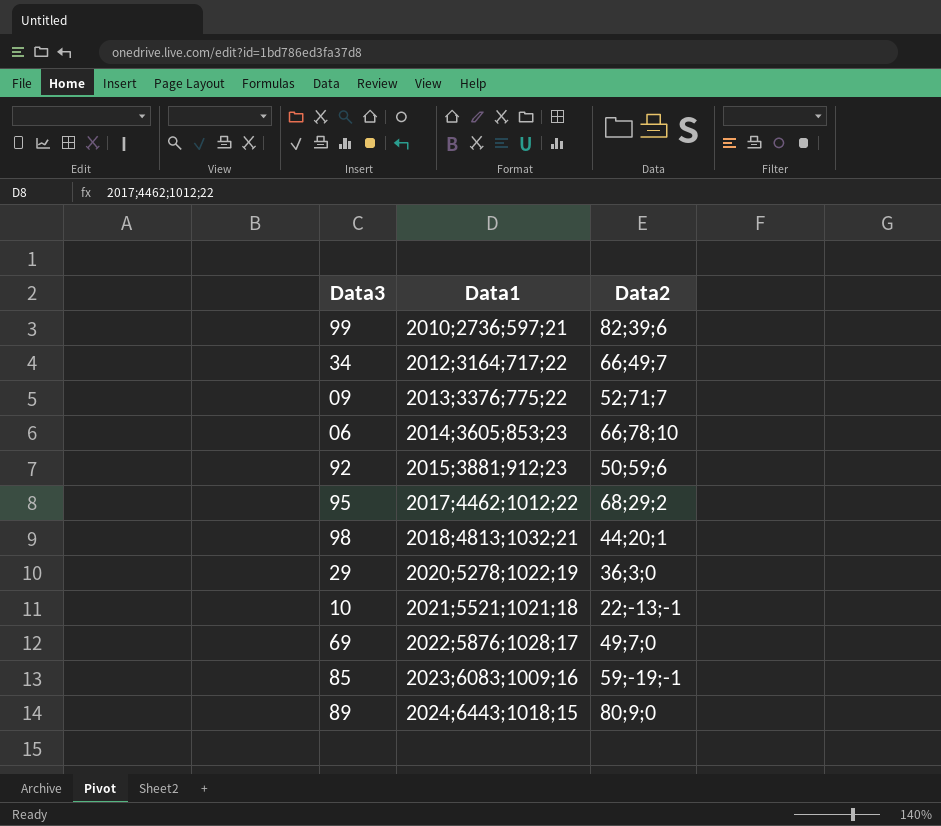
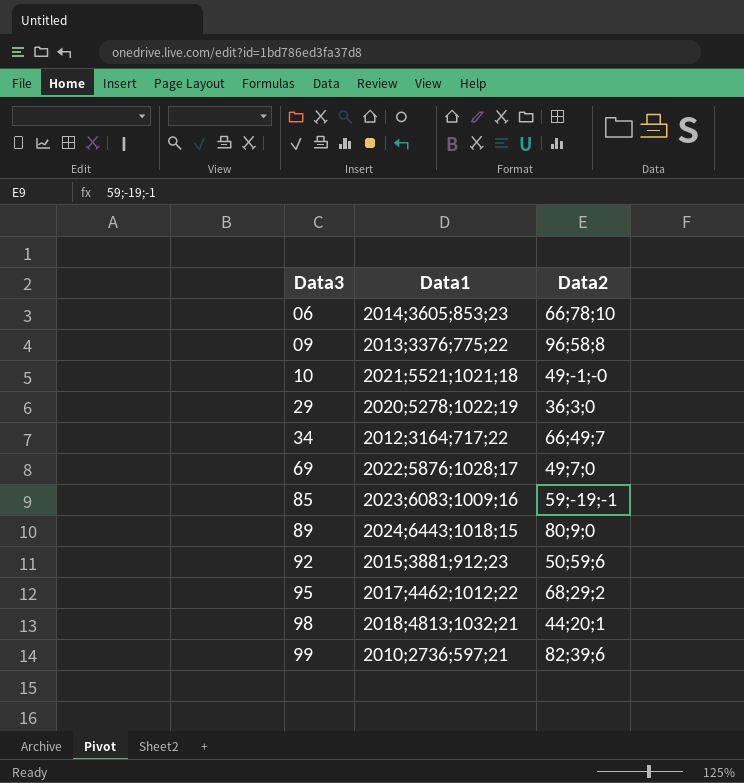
row order: Data1 ascending -> Data3 ascending
09 | Data2: 52;71;7 -> 96;58;8
10 | Data2: 22;-13;-1 -> 49;-1;-0

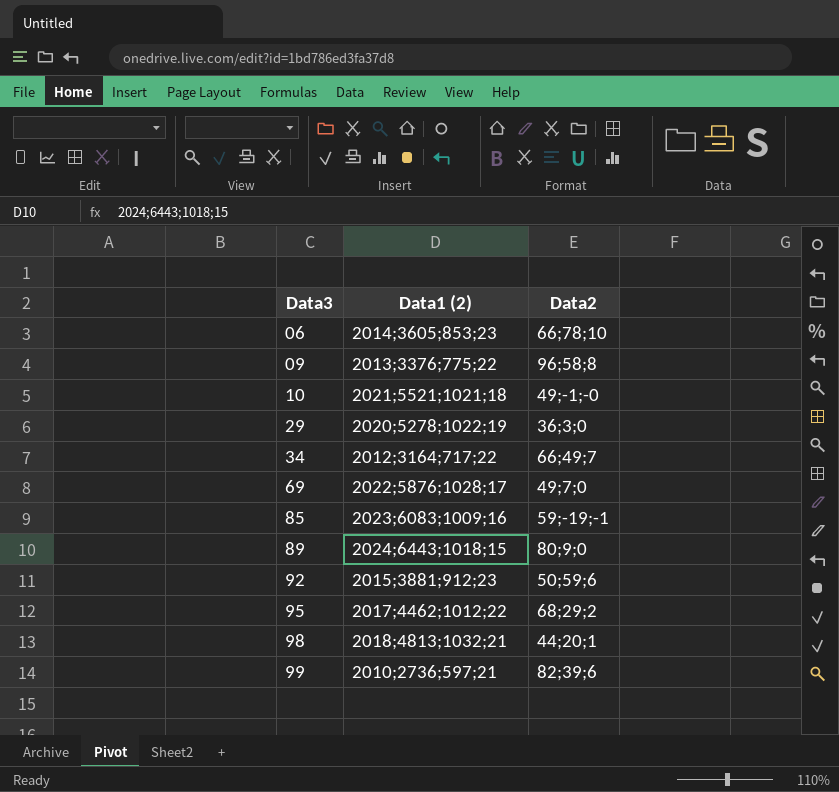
column name: Data1 -> Data1 (2)

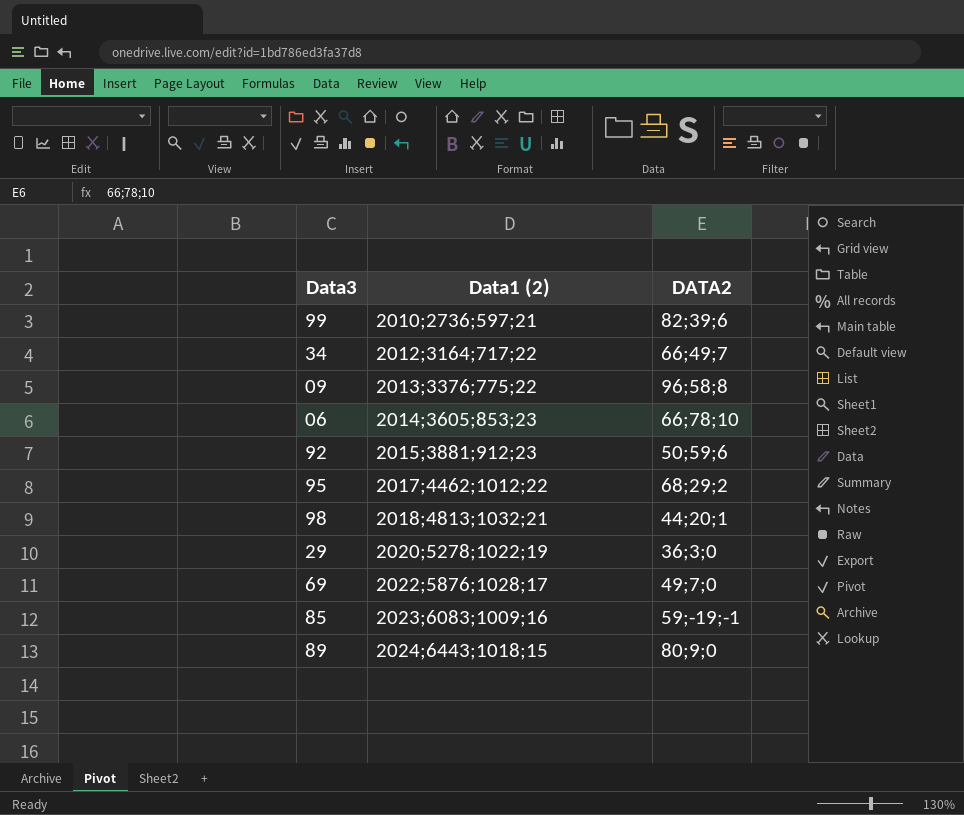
row order: Data3 ascending -> Data1 (2) ascending
column name: Data2 -> DATA2
row 10: 2021;5521;1021;18 | 49;-1;-0 -> none

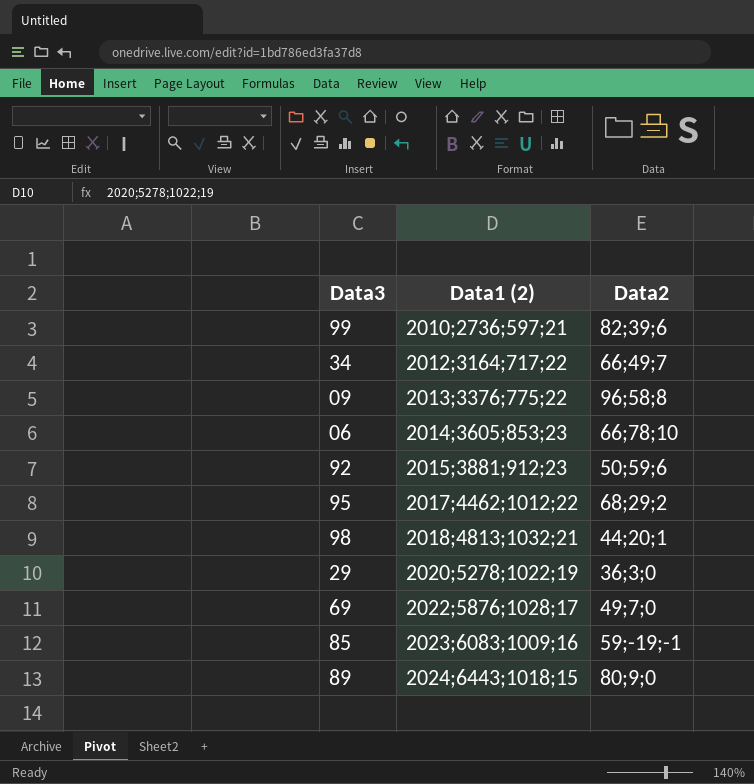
column name: DATA2 -> Data2

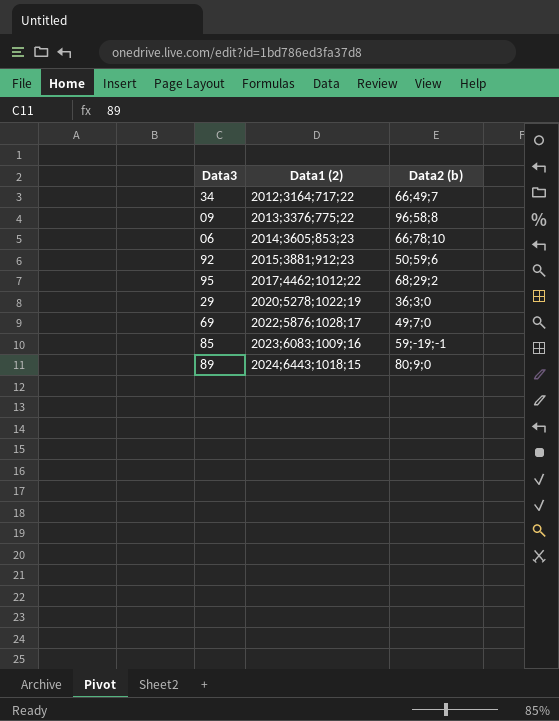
column name: Data2 -> Data2 (b)
row 99: 2010;2736;597;21 | 82;39;6 -> none
row 98: 2018;4813;1032;21 | 44;20;1 -> none

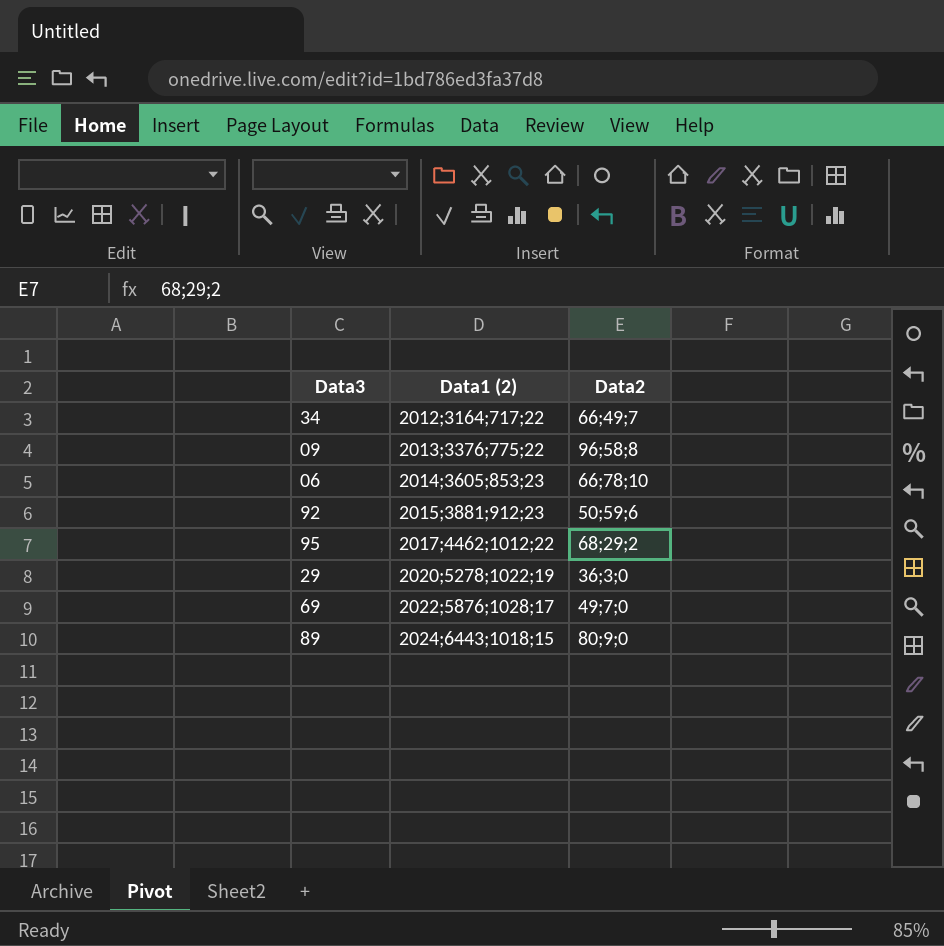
column name: Data2 (b) -> Data2
row 85: 2023;6083;1009;16 | 59;-19;-1 -> none

